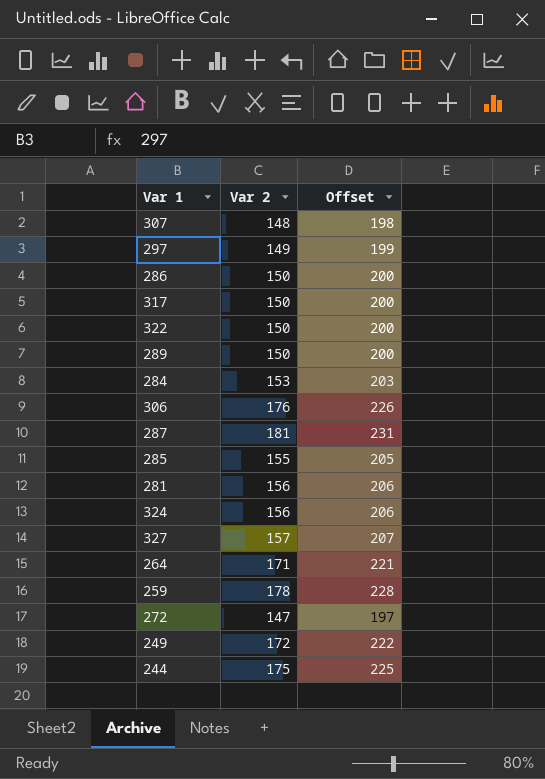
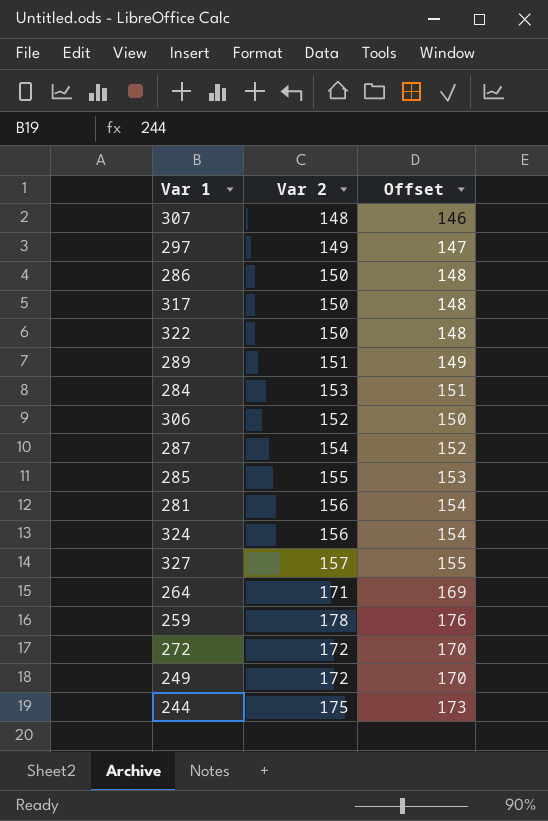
column Offset | formula: [Var 2] + 50 -> [Var 2] - 2
289 | Var 2: 150 -> 151
306 | Var 2: 176 -> 152
287 | Var 2: 181 -> 154
272 | Var 2: 147 -> 172

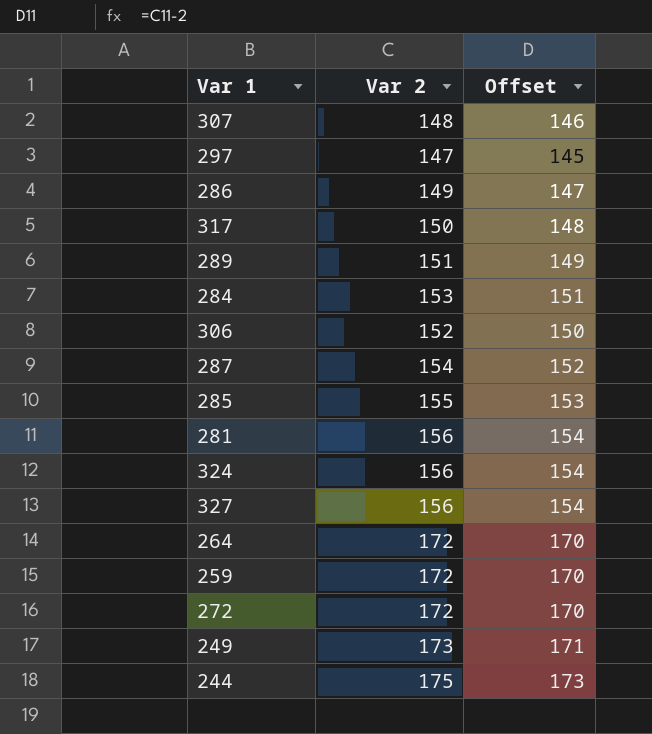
row 322: 150 | 148 -> none
297 | Var 2: 149 -> 147
297 | Offset: 147 -> 145
286 | Var 2: 150 -> 149
286 | Offset: 148 -> 147
327 | Var 2: 157 -> 156
327 | Offset: 155 -> 154
264 | Var 2: 171 -> 172
264 | Offset: 169 -> 170
259 | Var 2: 178 -> 172
259 | Offset: 176 -> 170
249 | Var 2: 172 -> 173
249 | Offset: 170 -> 171

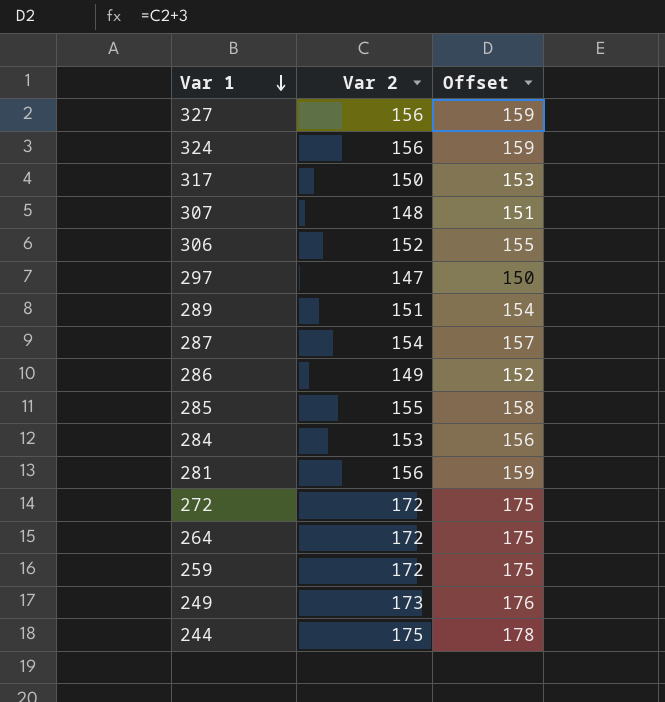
row order: none -> Var 1 descending
column Offset | formula: [Var 2] - 2 -> [Var 2] + 3

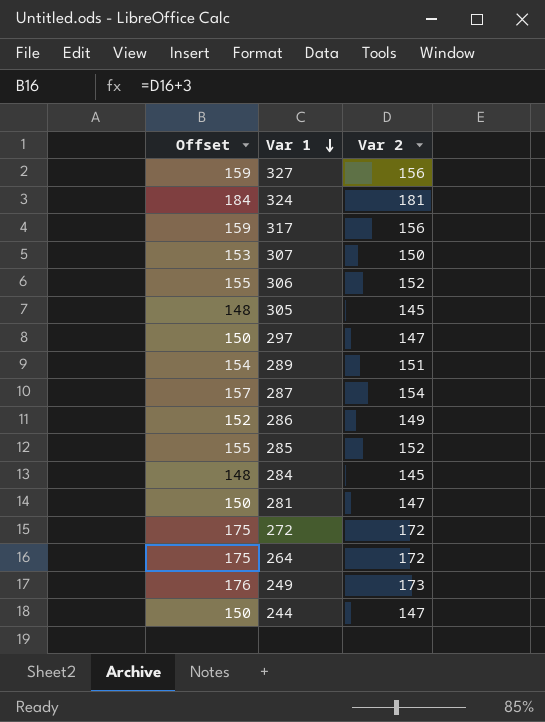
column Offset | position: 3 -> 1
row 259: 172 | 175 -> none
324 | Offset: 159 -> 184
324 | Var 2: 156 -> 181
317 | Offset: 153 -> 159
317 | Var 2: 150 -> 156
307 | Offset: 151 -> 153
307 | Var 2: 148 -> 150
row 305: none -> 148 | 145
285 | Offset: 158 -> 155
285 | Var 2: 155 -> 152
284 | Offset: 156 -> 148
284 | Var 2: 153 -> 145
281 | Offset: 159 -> 150
281 | Var 2: 156 -> 147
244 | Offset: 178 -> 150
244 | Var 2: 175 -> 147

